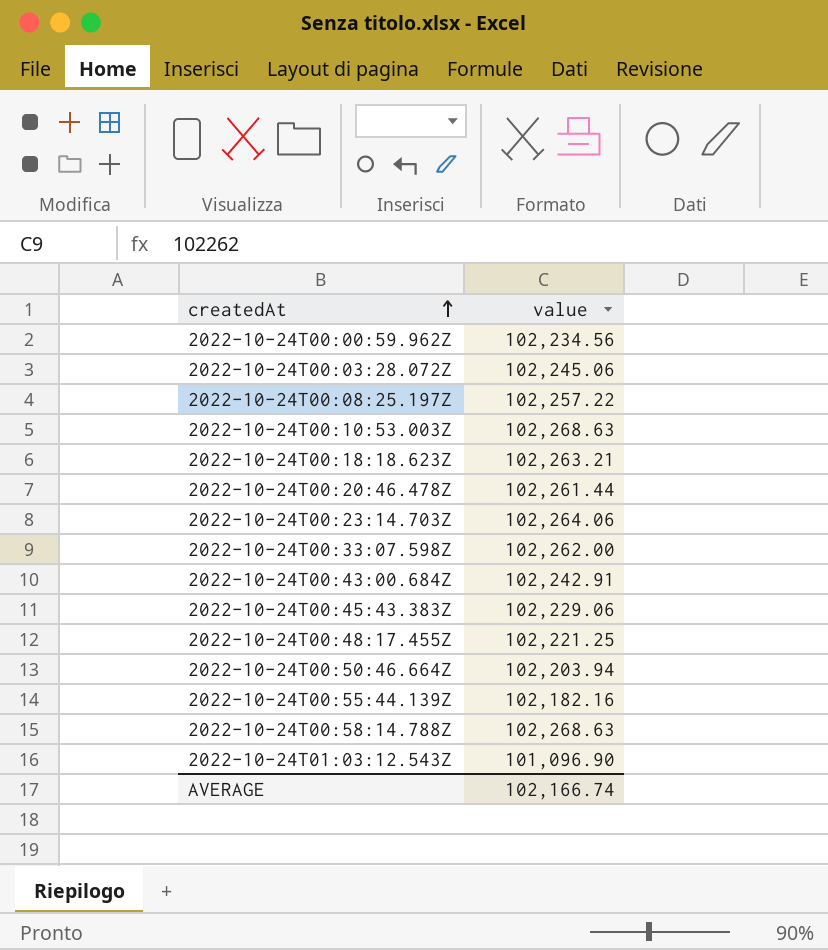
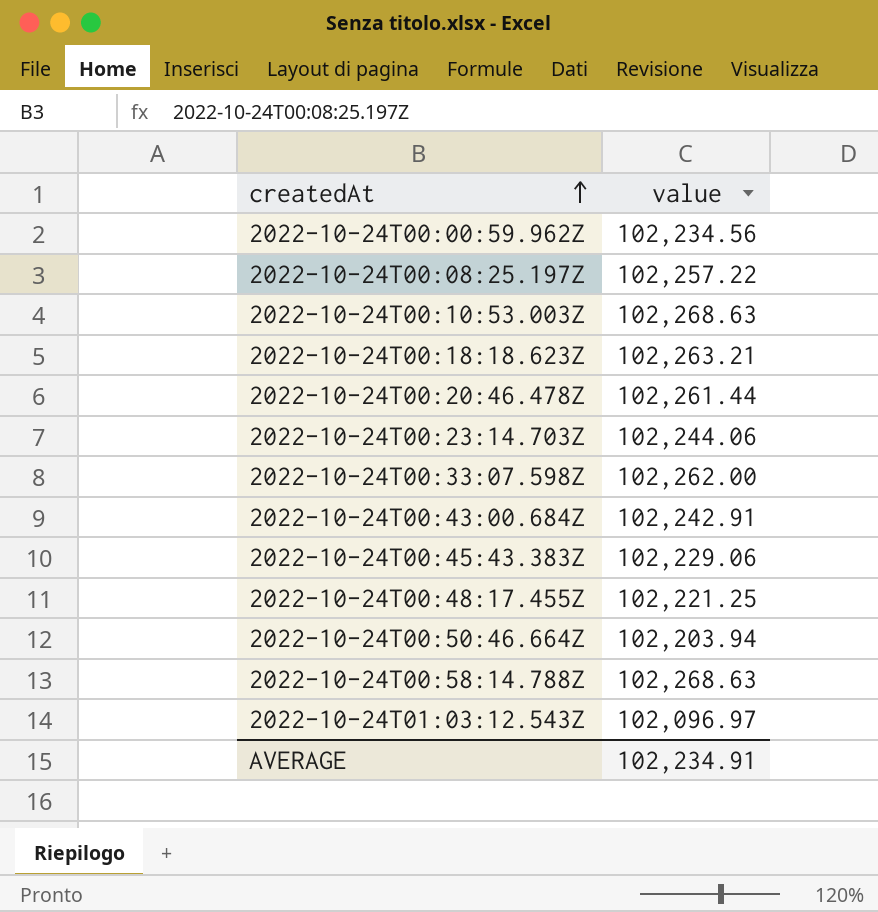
row 2022-10-24T00:03:28.072Z: 102,245.06 -> none
row 2022-10-24T00:55:44.139Z: 102,182.16 -> none
2022-10-24T00:23:14.703Z | value: 102,264.06 -> 102,244.06
2022-10-24T01:03:12.543Z | value: 101,096.90 -> 102,096.97
AVERAGE | value: 102,166.74 -> 102,234.91

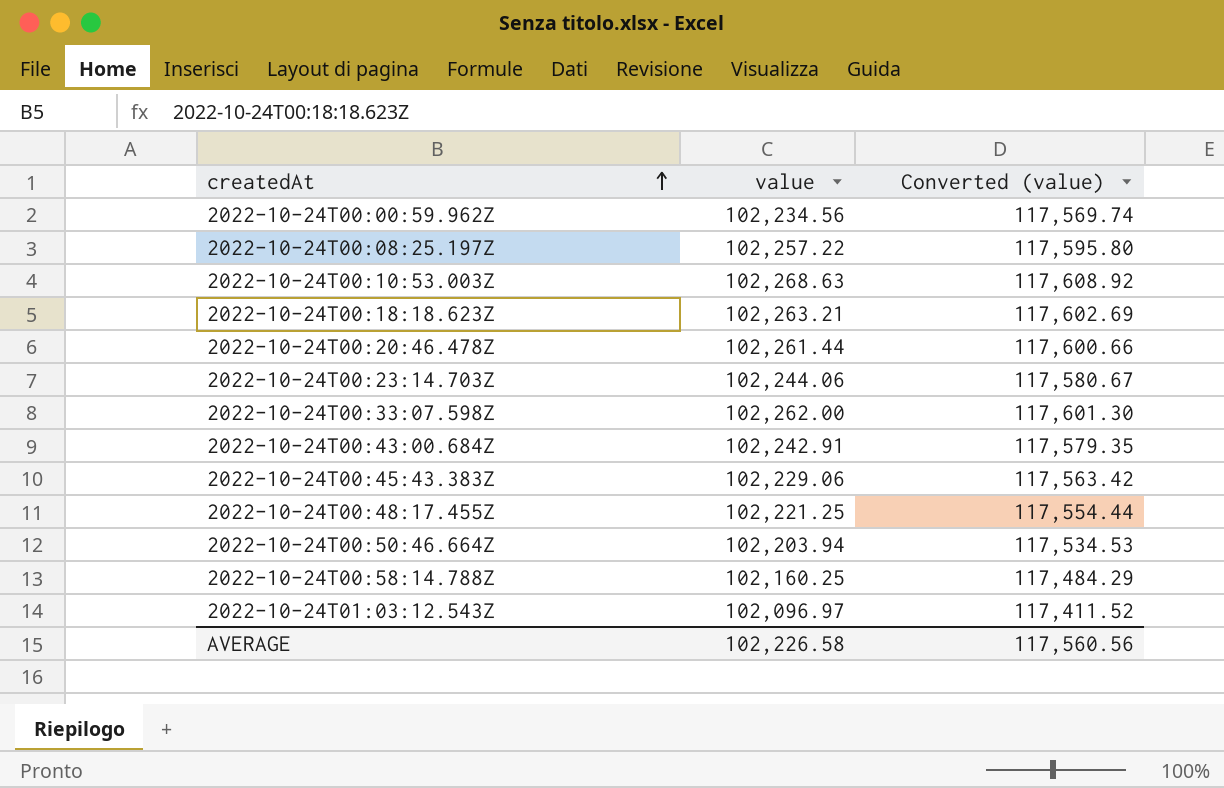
column Converted (value) | formula: none -> [value] * 1.15
2022-10-24T00:58:14.788Z | value: 102,268.63 -> 102,160.25
AVERAGE | value: 102,234.91 -> 102,226.58

